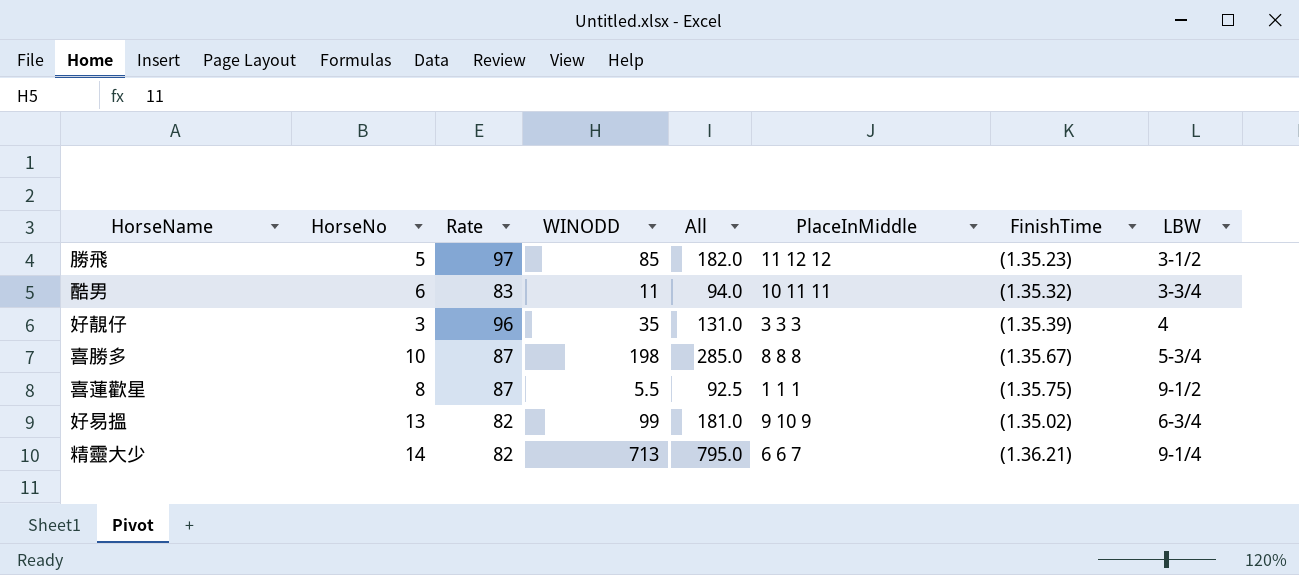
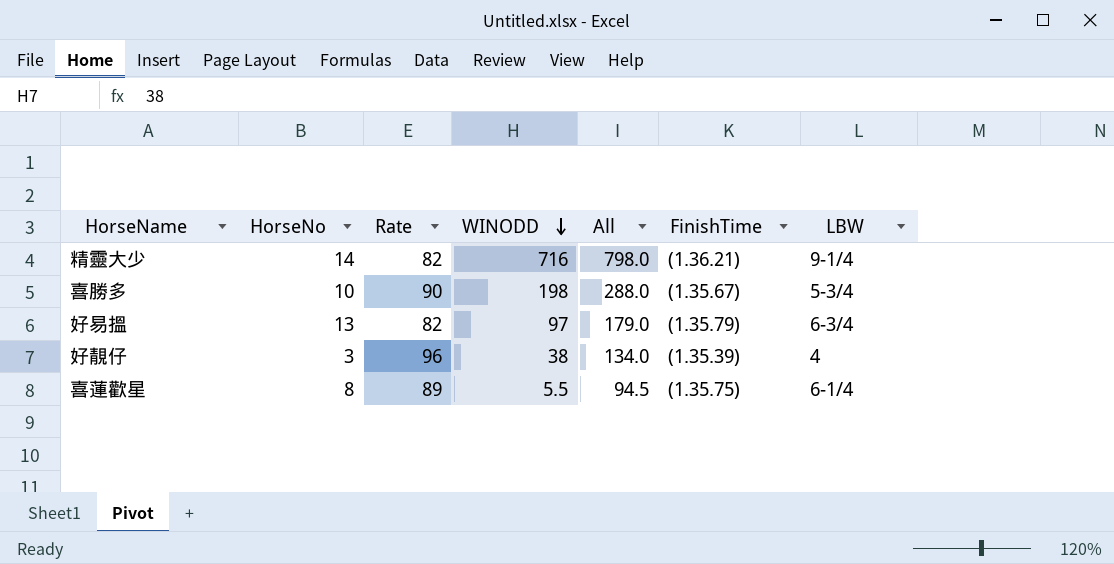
row order: none -> WINODD descending
column PlaceInMiddle | position: 6 -> none
row 勝飛: 5 | 97 | 85 | 182.0 | 11 12 12 | (1.35.23) | 3-1/2 -> none
row 酷男: 6 | 83 | 11 | 94.0 | 10 11 11 | (1.35.32) | 3-3/4 -> none
精靈大少 | WINODD: 713 -> 716
精靈大少 | All: 795.0 -> 798.0
喜勝多 | Rate: 87 -> 90
喜勝多 | All: 285.0 -> 288.0
好易搵 | WINODD: 99 -> 97
好易搵 | All: 181.0 -> 179.0
好易搵 | FinishTime: (1.35.02) -> (1.35.79)
好靚仔 | WINODD: 35 -> 38
好靚仔 | All: 131.0 -> 134.0
喜蓮歡星 | Rate: 87 -> 89
喜蓮歡星 | All: 92.5 -> 94.5
喜蓮歡星 | LBW: 9-1/2 -> 6-1/4

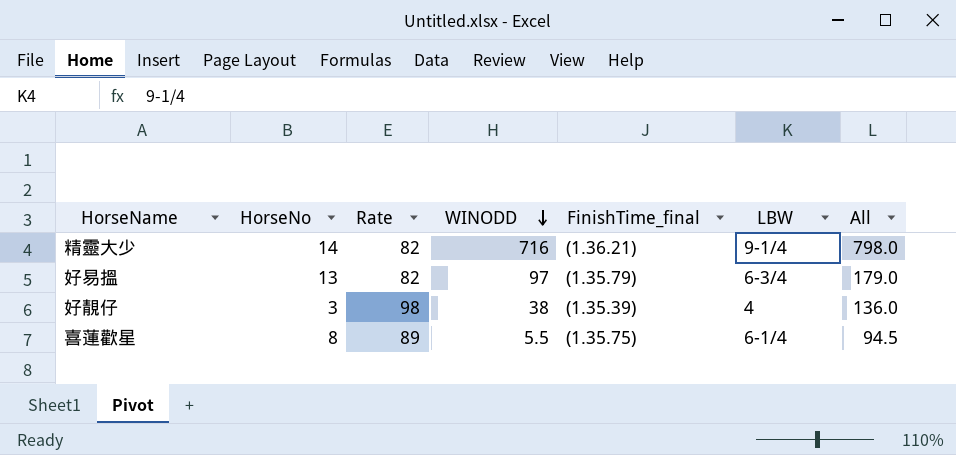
column name: FinishTime -> FinishTime_final
column All | position: 5 -> 7
row 喜勝多: 10 | 90 | 198 | 288.0 | (1.35.67) | 5-3/4 -> none
好靚仔 | Rate: 96 -> 98
好靚仔 | All: 134.0 -> 136.0

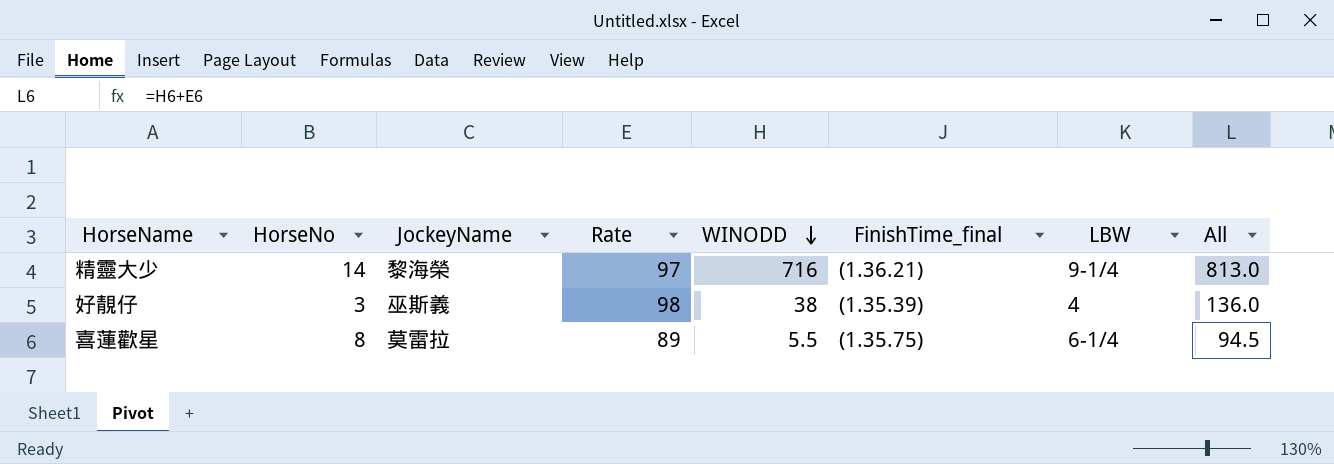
column JockeyName | position: none -> 3
row 好易搵: 13 | 82 | 97 | (1.35.79) | 6-3/4 | 179.0 -> none
精靈大少 | Rate: 82 -> 97
精靈大少 | All: 798.0 -> 813.0

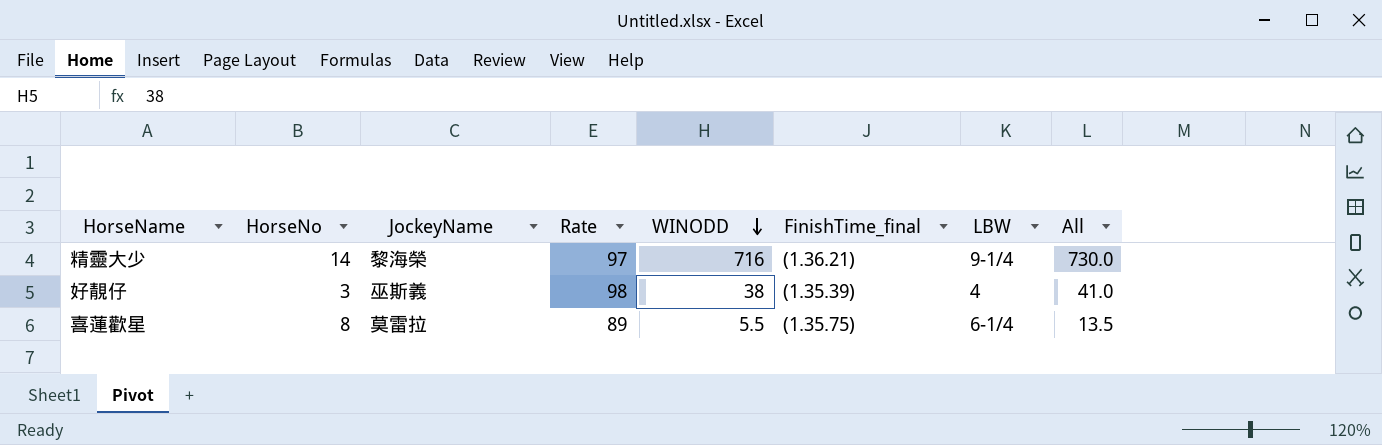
column All | formula: [Rate] + [WINODD] -> [HorseNo] + [WINODD]

